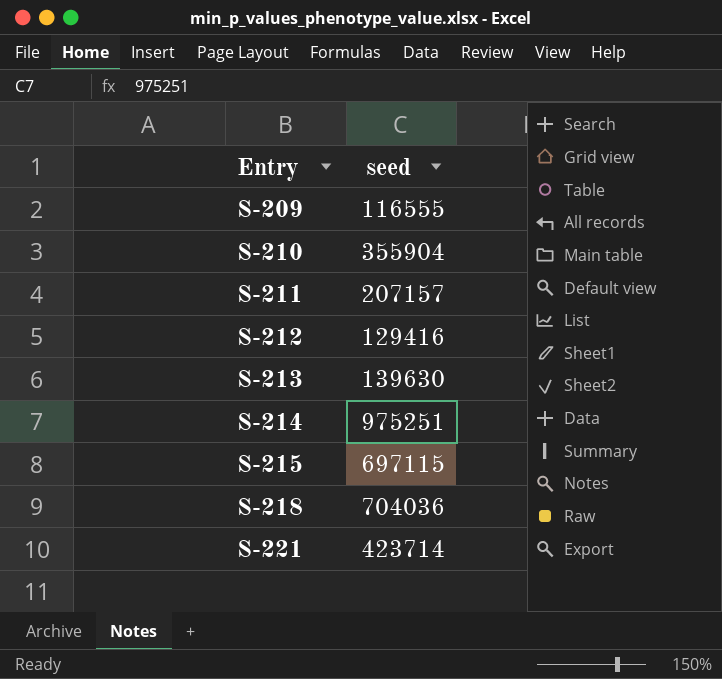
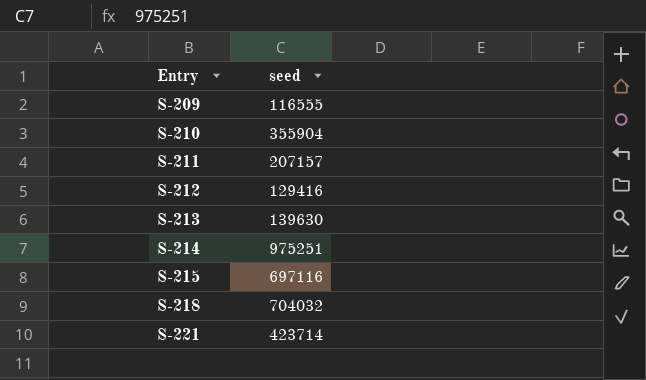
S-215 | seed: 697115 -> 697116
S-218 | seed: 704036 -> 704032

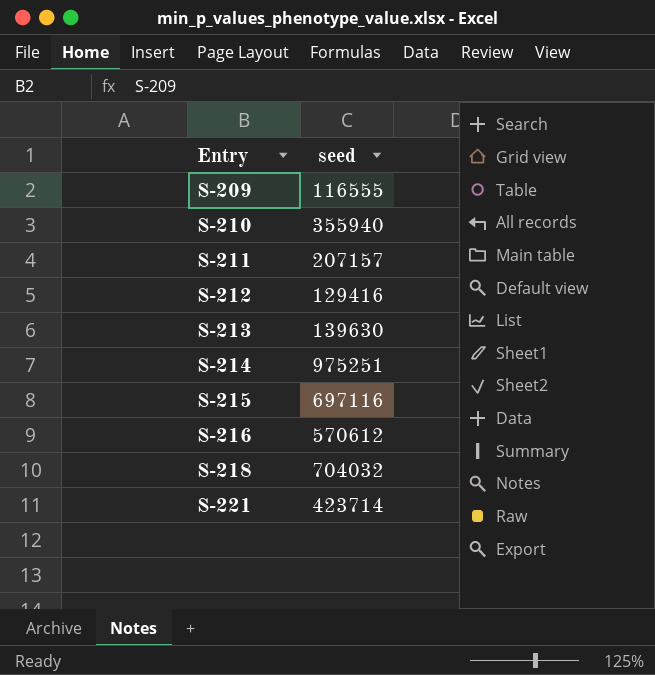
S-210 | seed: 355904 -> 355940
row S-216: none -> 570612

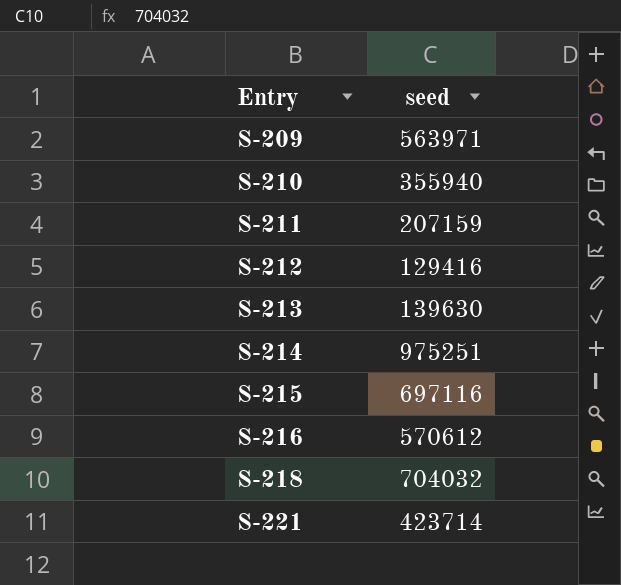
S-209 | seed: 116555 -> 563971
S-211 | seed: 207157 -> 207159

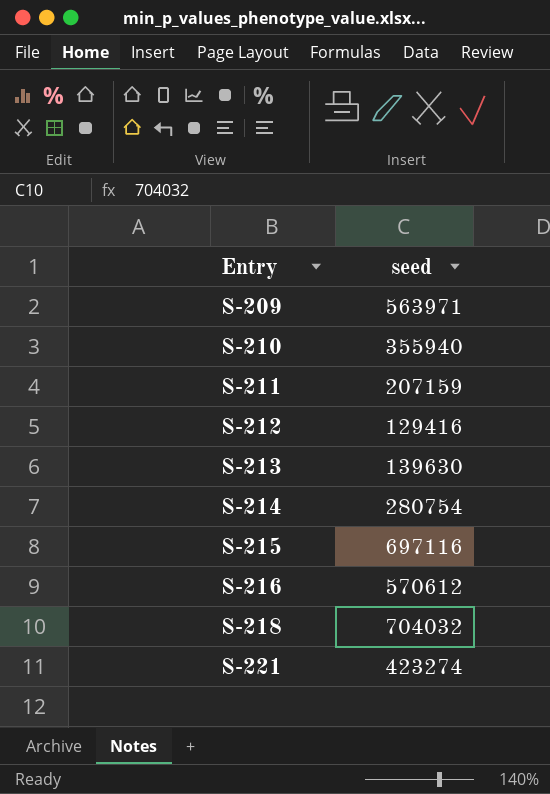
S-214 | seed: 975251 -> 280754
S-221 | seed: 423714 -> 423274

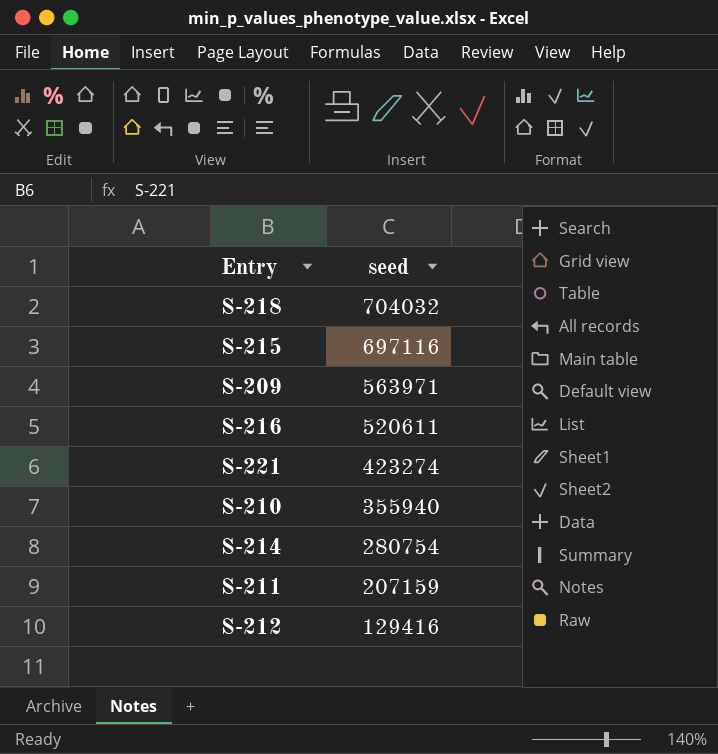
row order: Entry ascending -> seed descending
row S-213: 139630 -> none
S-216 | seed: 570612 -> 520611

